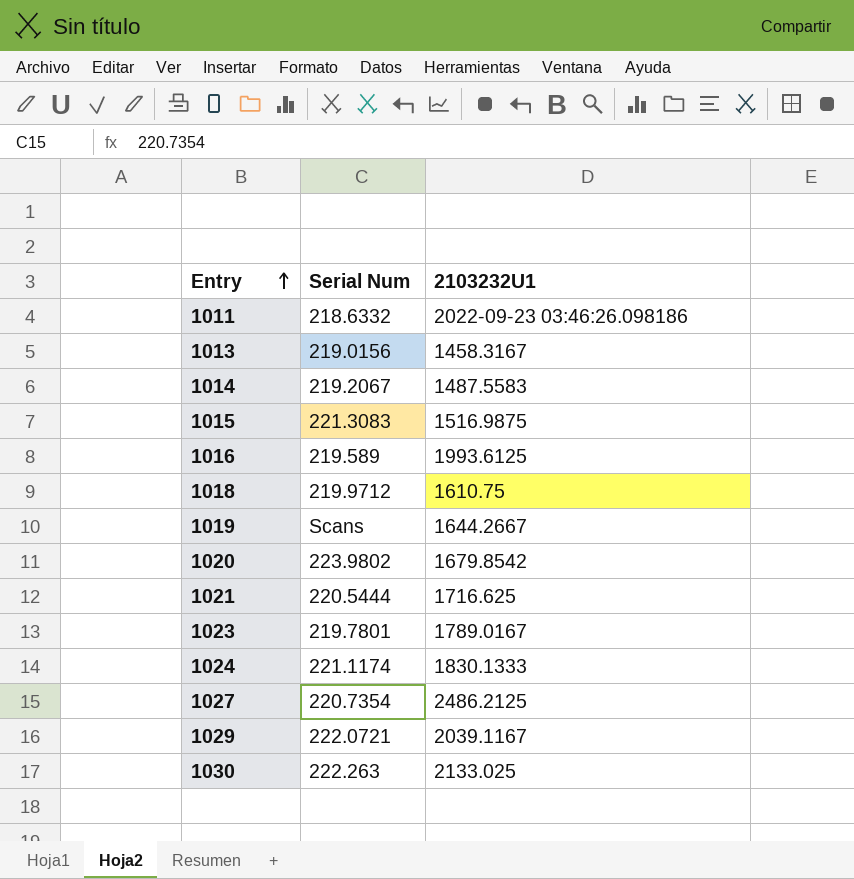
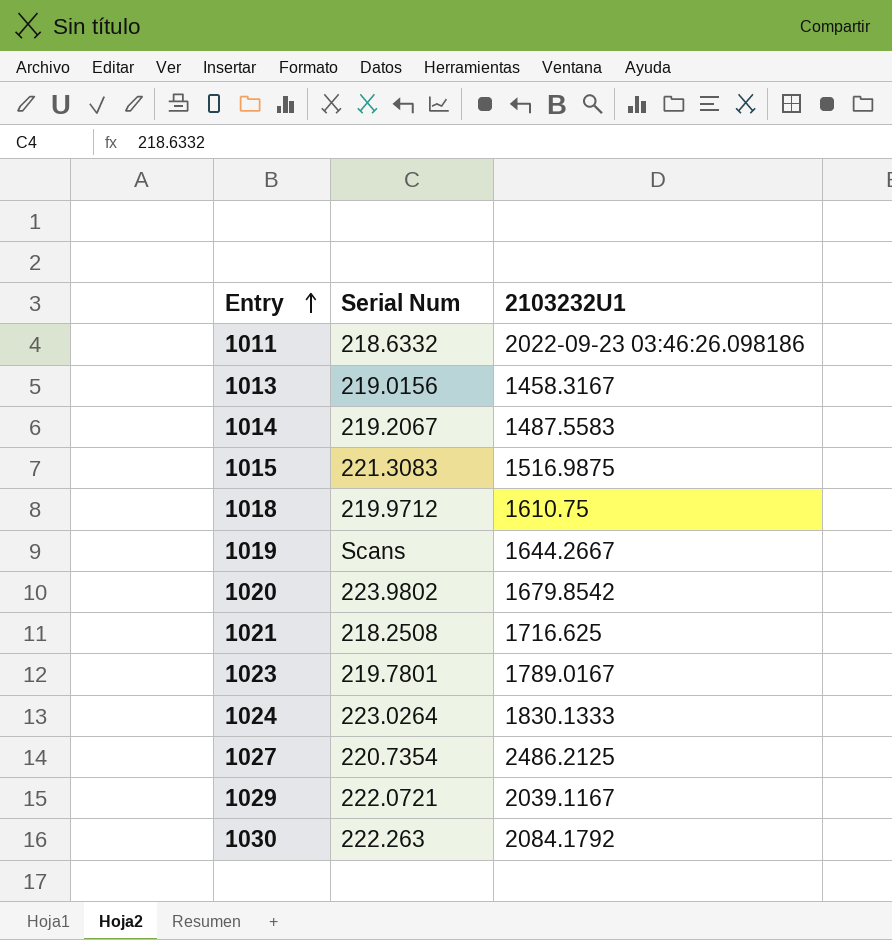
row 1016: 219.589 | 1993.6125 -> none
1021 | Serial Num: 220.5444 -> 218.2508
1024 | Serial Num: 221.1174 -> 223.0264
1030 | 2103232U1: 2133.025 -> 2084.1792

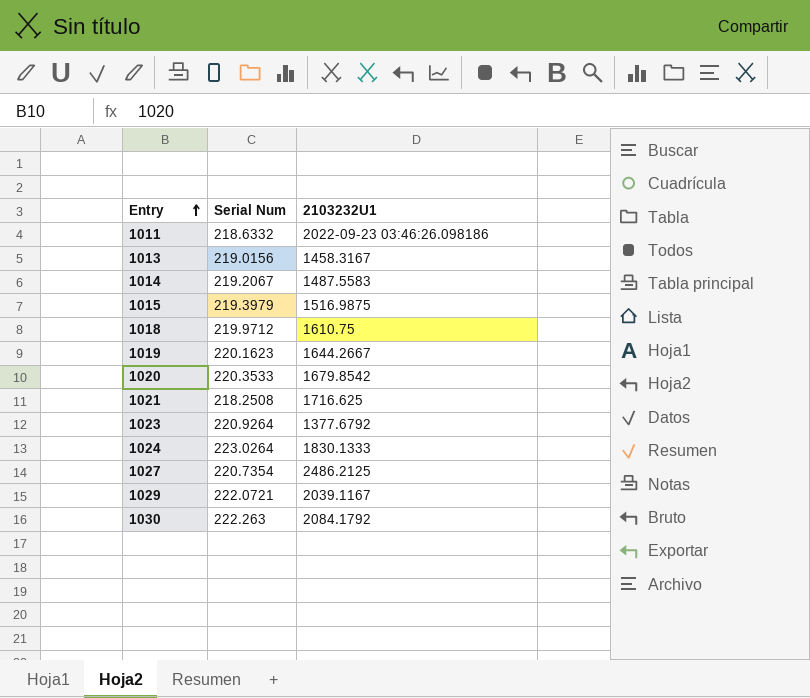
1015 | Serial Num: 221.3083 -> 219.3979
1019 | Serial Num: Scans -> 220.1623
1020 | Serial Num: 223.9802 -> 220.3533
1023 | Serial Num: 219.7801 -> 220.9264
1023 | 2103232U1: 1789.0167 -> 1377.6792

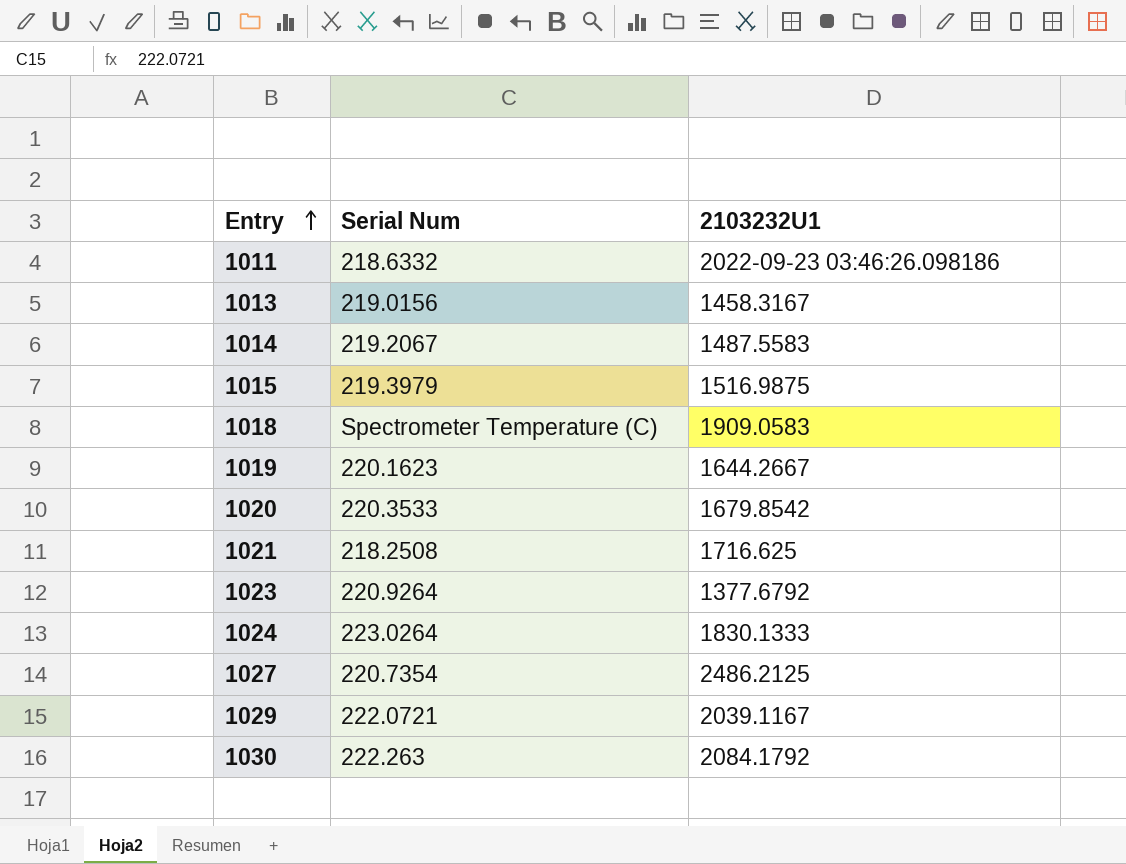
1018 | Serial Num: 219.9712 -> Spectrometer Temperature (C)
1018 | 2103232U1: 1610.75 -> 1909.0583

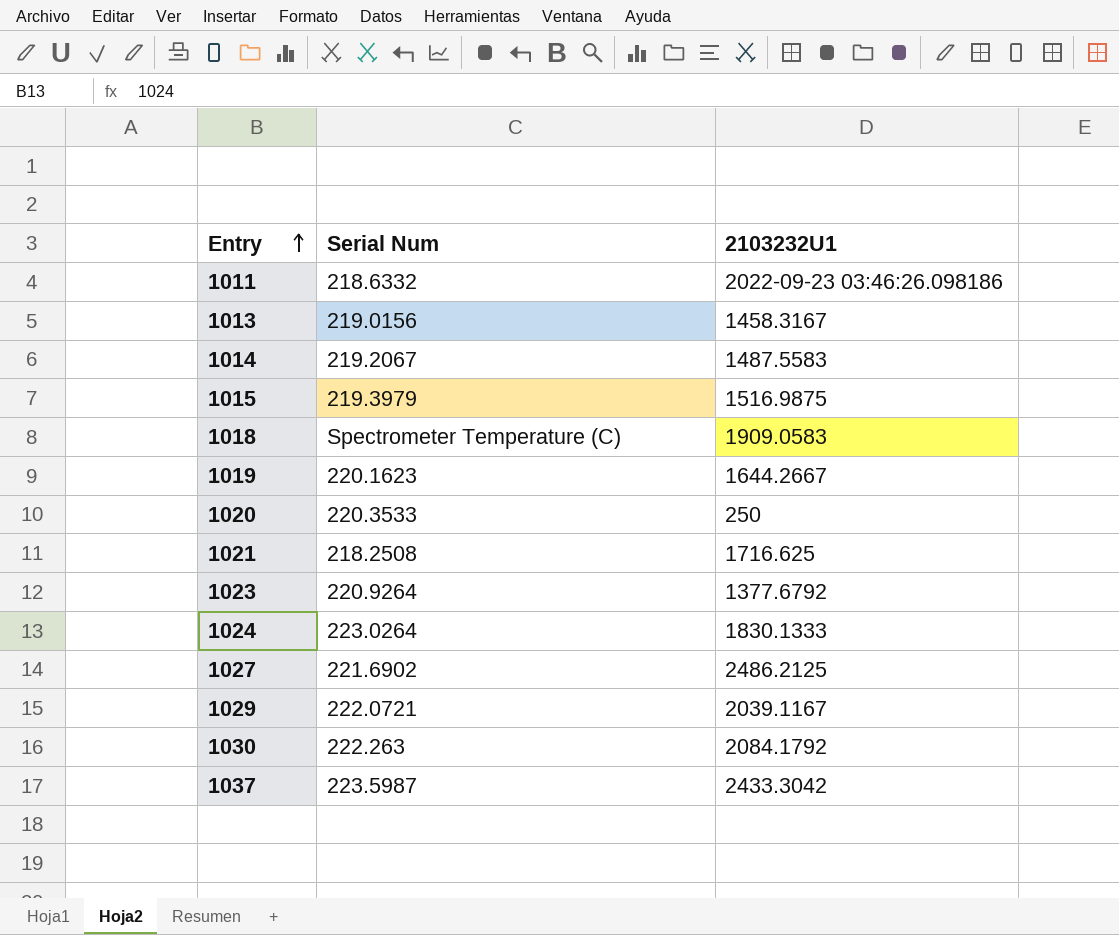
1020 | 2103232U1: 1679.8542 -> 250
1027 | Serial Num: 220.7354 -> 221.6902
row 1037: none -> 223.5987 | 2433.3042

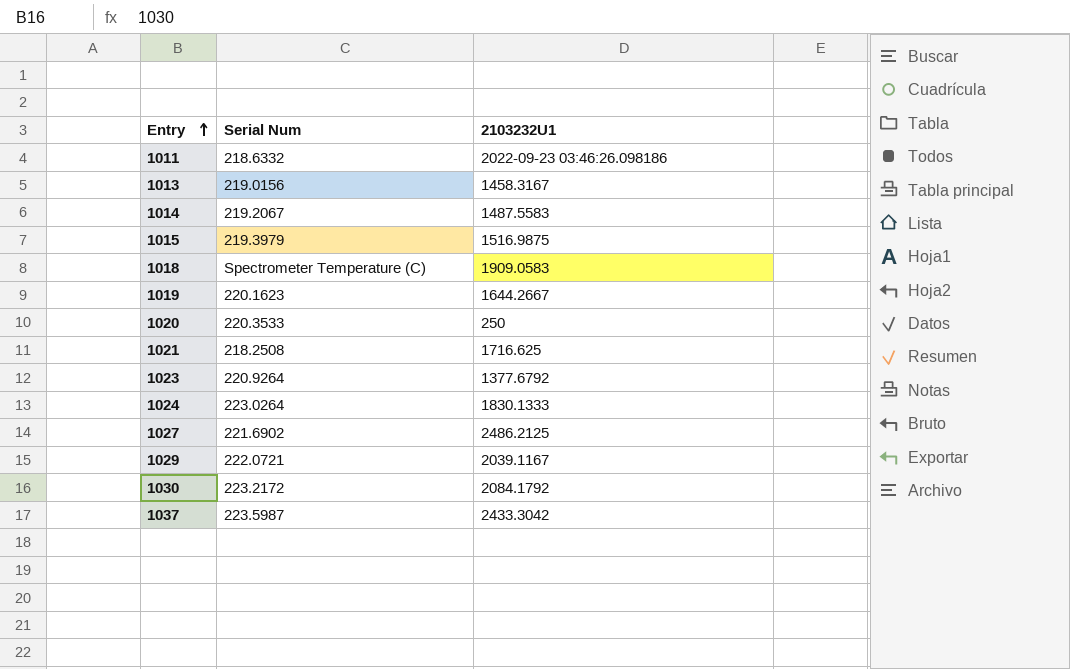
1030 | Serial Num: 222.263 -> 223.2172

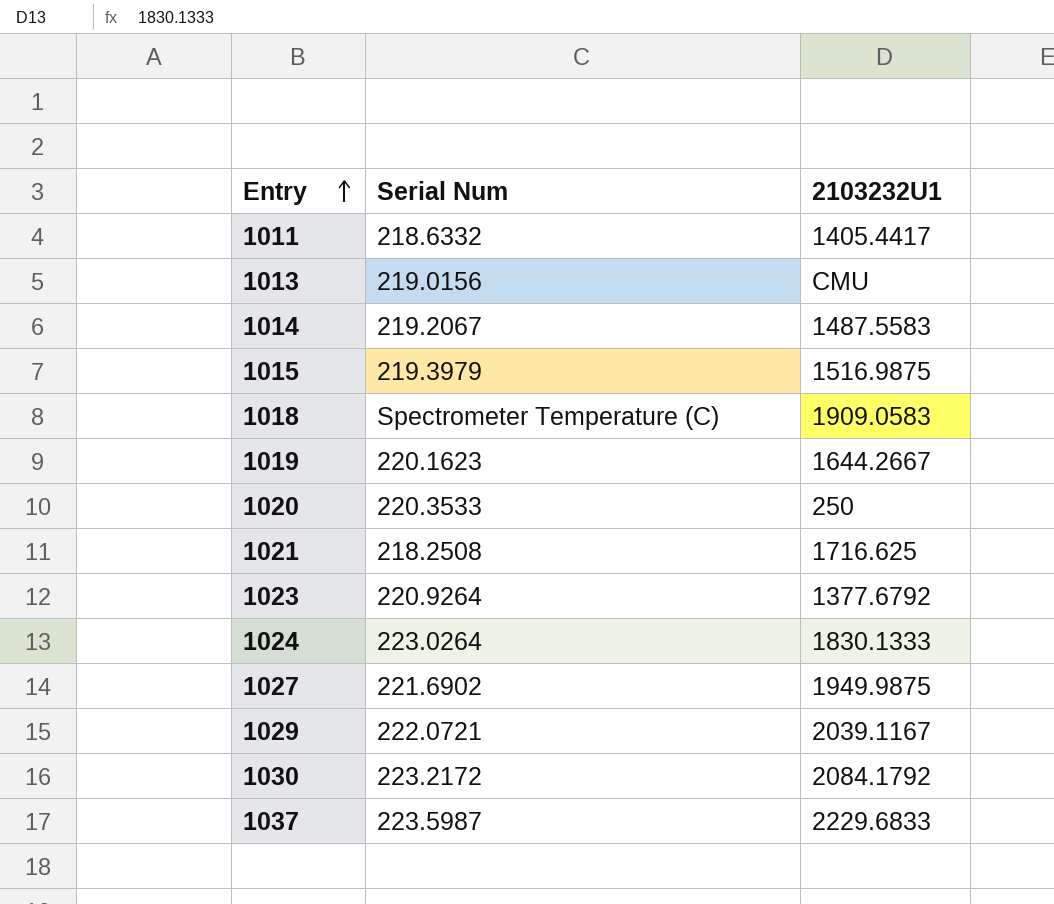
1011 | 2103232U1: 2022-09-23 03:46:26.098186 -> 1405.4417
1013 | 2103232U1: 1458.3167 -> CMU
1027 | 2103232U1: 2486.2125 -> 1949.9875
1037 | 2103232U1: 2433.3042 -> 2229.6833

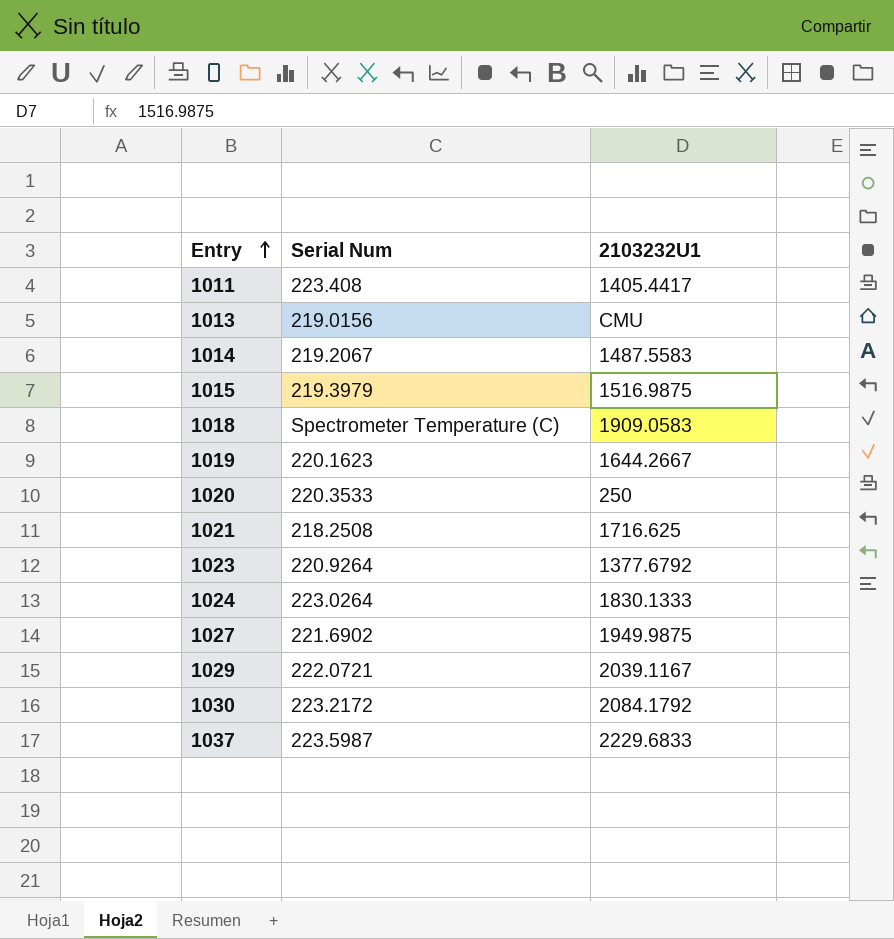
1011 | Serial Num: 218.6332 -> 223.408

